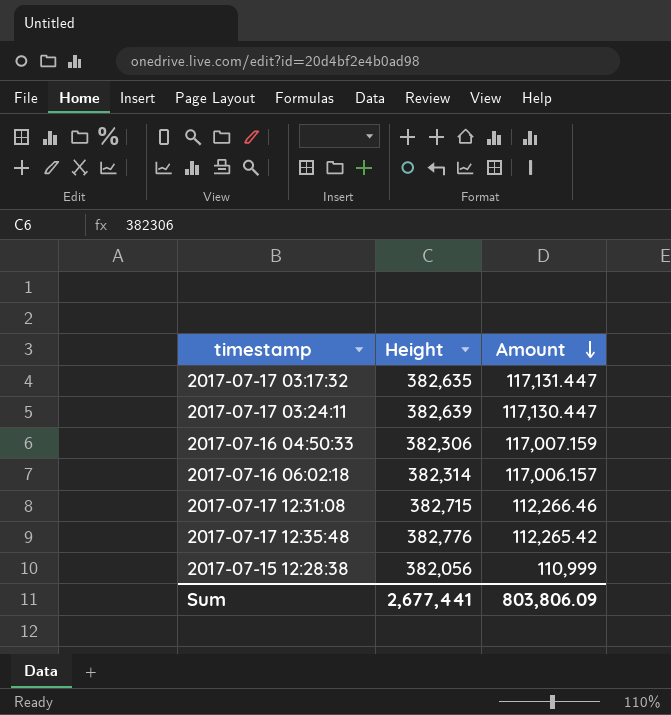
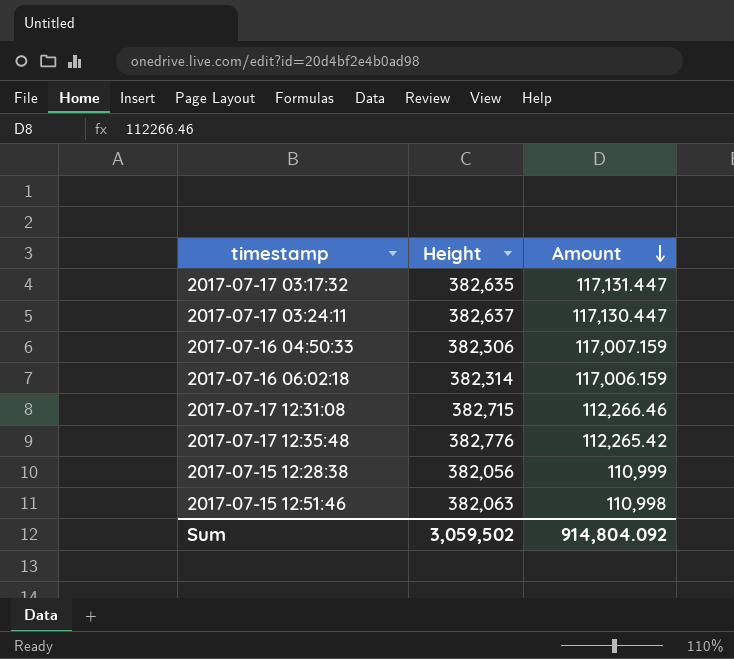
2017-07-17 03:24:11 | Height: 382,639 -> 382,637
2017-07-16 06:02:18 | Amount: 117,006.157 -> 117,006.159
row 2017-07-15 12:51:46: none -> 382,063 | 110,998
Sum | Height: 2,677,441 -> 3,059,502
Sum | Amount: 803,806.09 -> 914,804.092

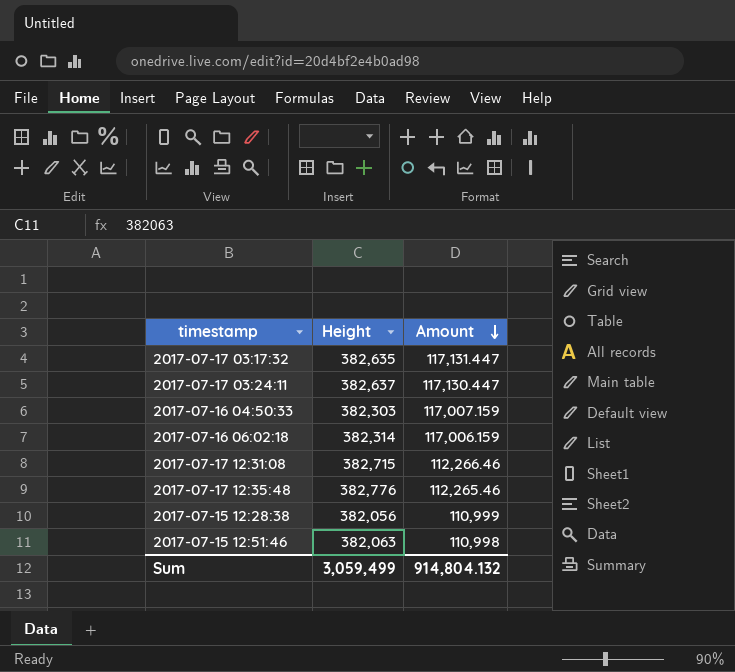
2017-07-16 04:50:33 | Height: 382,306 -> 382,303
2017-07-17 12:35:48 | Amount: 112,265.42 -> 112,265.46
Sum | Height: 3,059,502 -> 3,059,499
Sum | Amount: 914,804.092 -> 914,804.132

